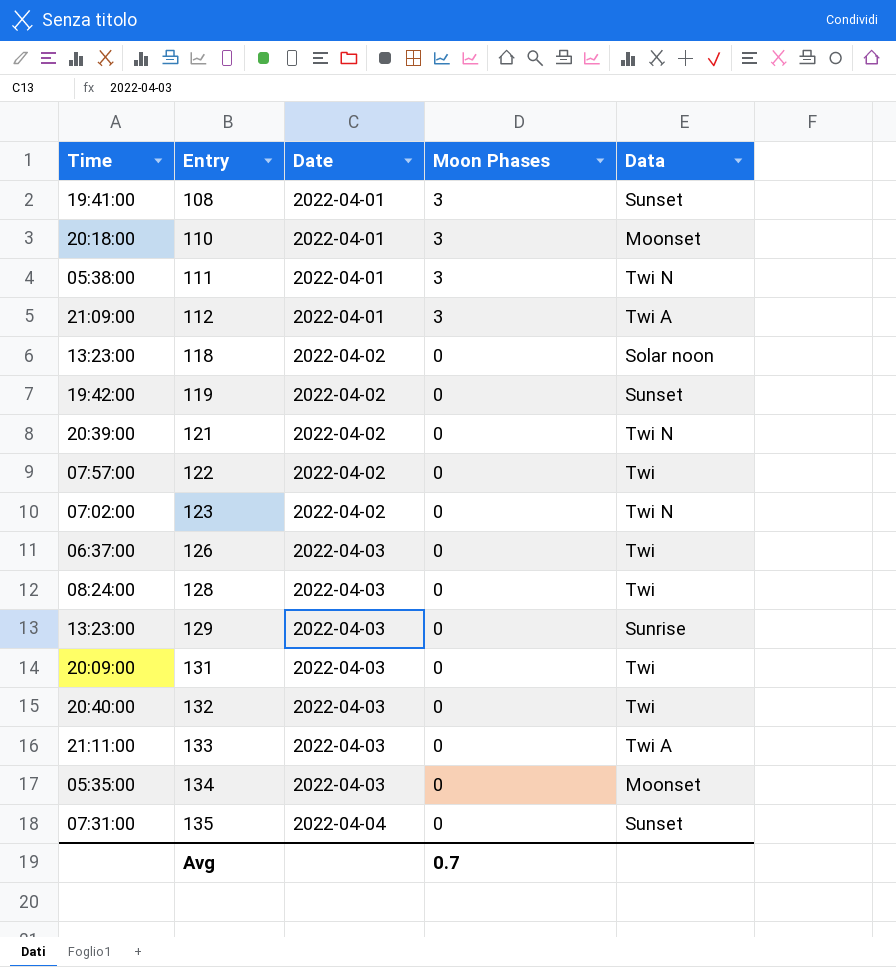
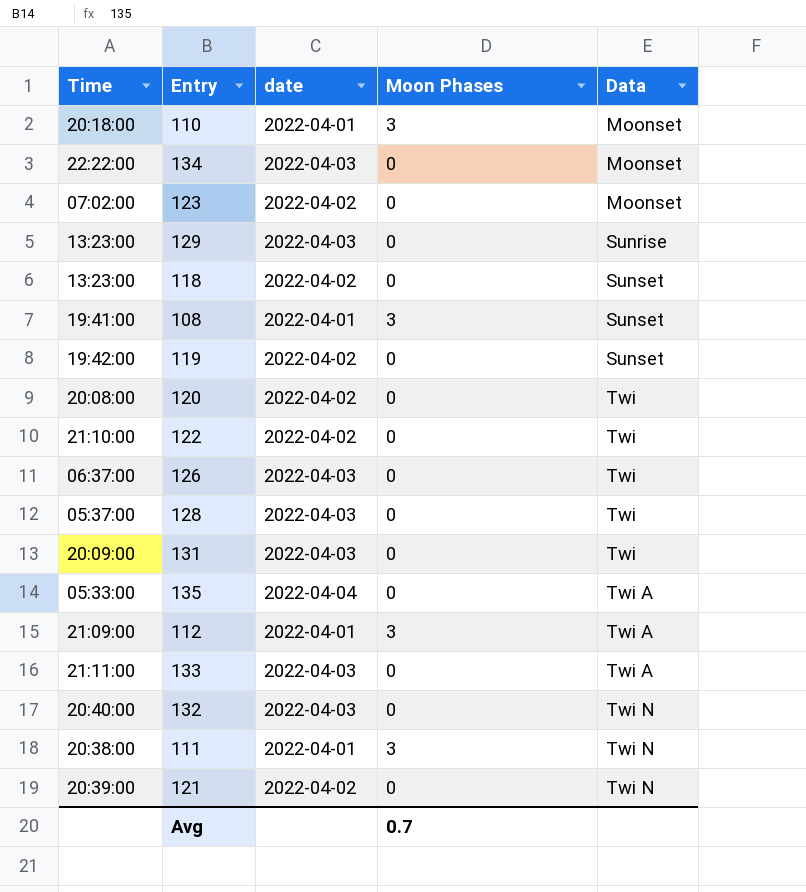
row order: Entry ascending -> Data ascending
column name: Date -> date
134 | Time: 05:35:00 -> 22:22:00
123 | Data: Twi N -> Moonset
118 | Data: Solar noon -> Sunset
row 120: none -> 20:08:00 | 2022-04-02 | 0 | Twi
122 | Time: 07:57:00 -> 21:10:00
128 | Time: 08:24:00 -> 05:37:00
135 | Time: 07:31:00 -> 05:33:00
135 | Data: Sunset -> Twi A
132 | Data: Twi -> Twi N
111 | Time: 05:38:00 -> 20:38:00

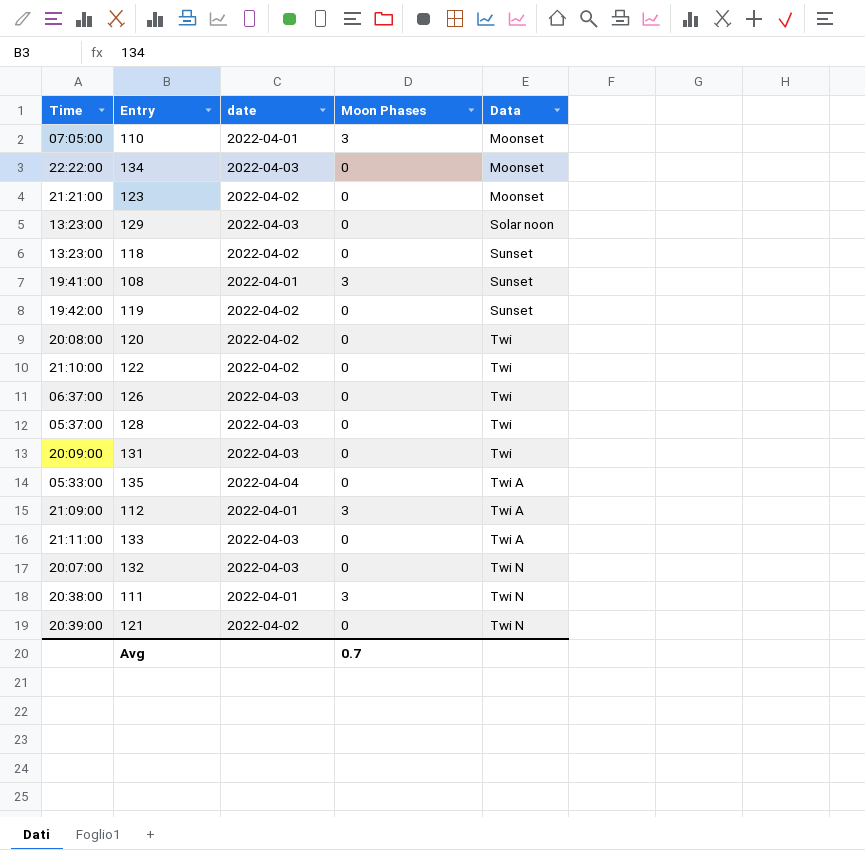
110 | Time: 20:18:00 -> 07:05:00
123 | Time: 07:02:00 -> 21:21:00
129 | Data: Sunrise -> Solar noon
132 | Time: 20:40:00 -> 20:07:00

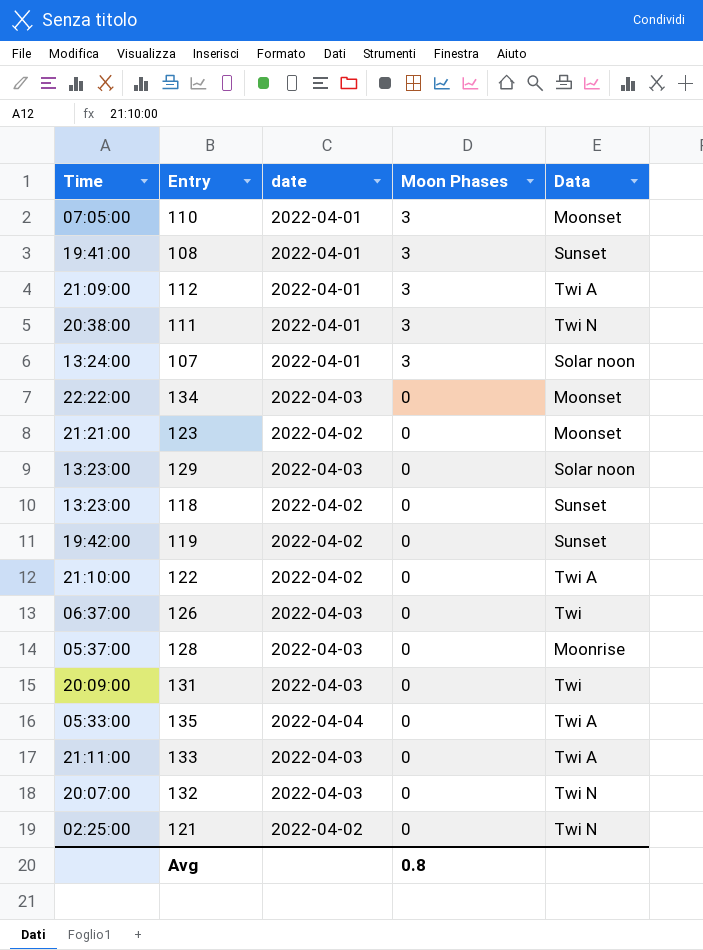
row order: Data ascending -> Moon Phases descending
row 120: 20:08:00 | 2022-04-02 | 0 | Twi -> none
row 107: none -> 13:24:00 | 2022-04-01 | 3 | Solar noon
122 | Data: Twi -> Twi A
128 | Data: Twi -> Moonrise
121 | Time: 20:39:00 -> 02:25:00
Avg | Moon Phases: 0.7 -> 0.8

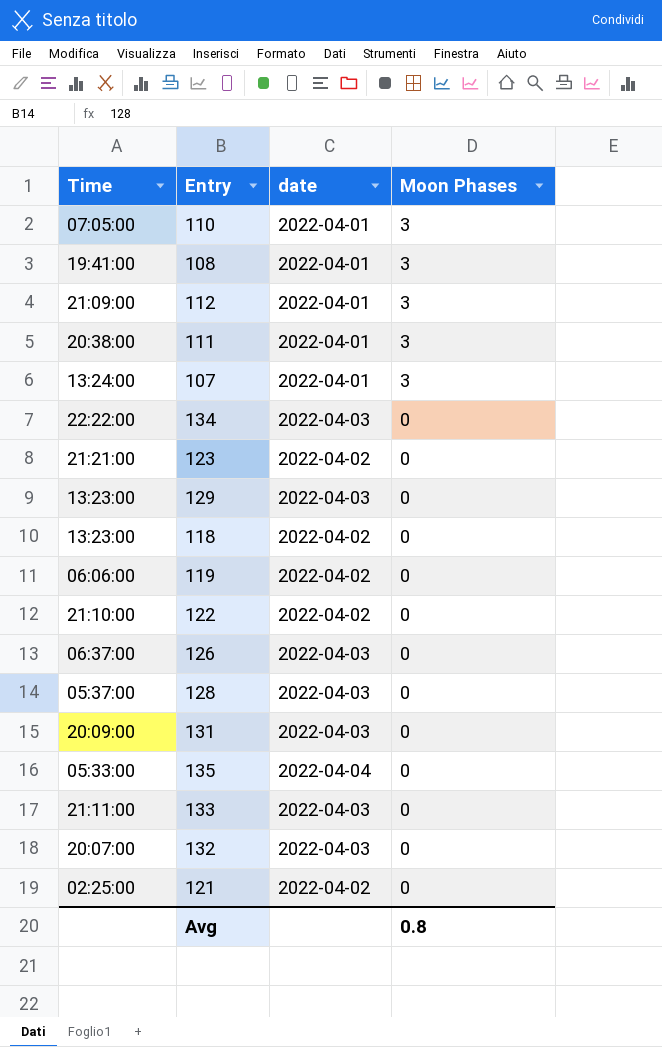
column Data | position: 5 -> none
119 | Time: 19:42:00 -> 06:06:00

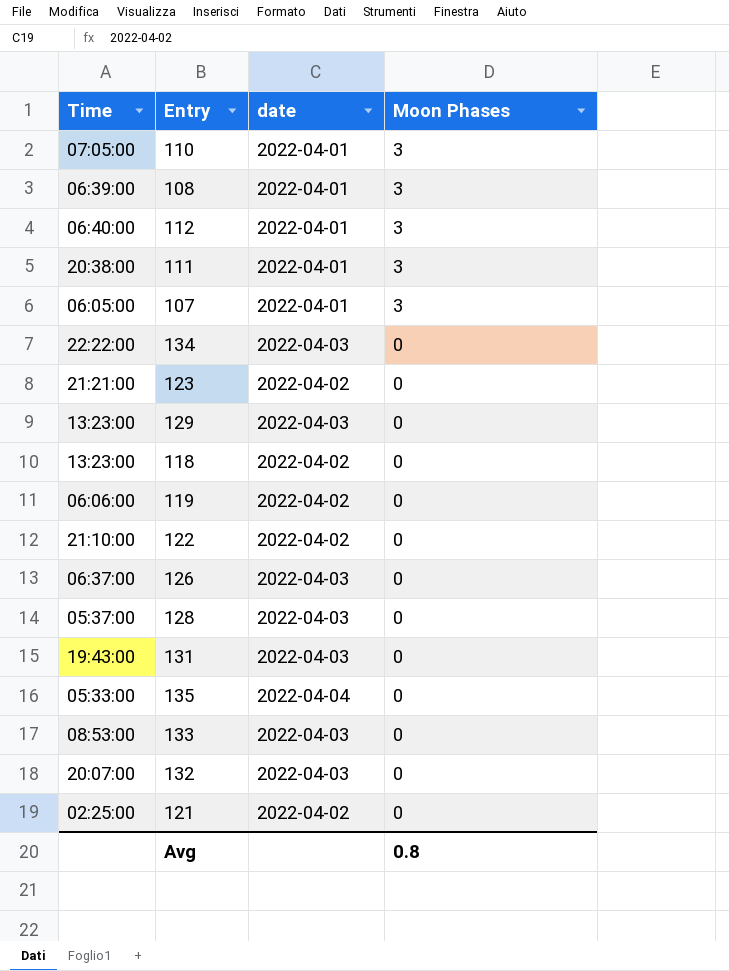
108 | Time: 19:41:00 -> 06:39:00
112 | Time: 21:09:00 -> 06:40:00
107 | Time: 13:24:00 -> 06:05:00
131 | Time: 20:09:00 -> 19:43:00
133 | Time: 21:11:00 -> 08:53:00

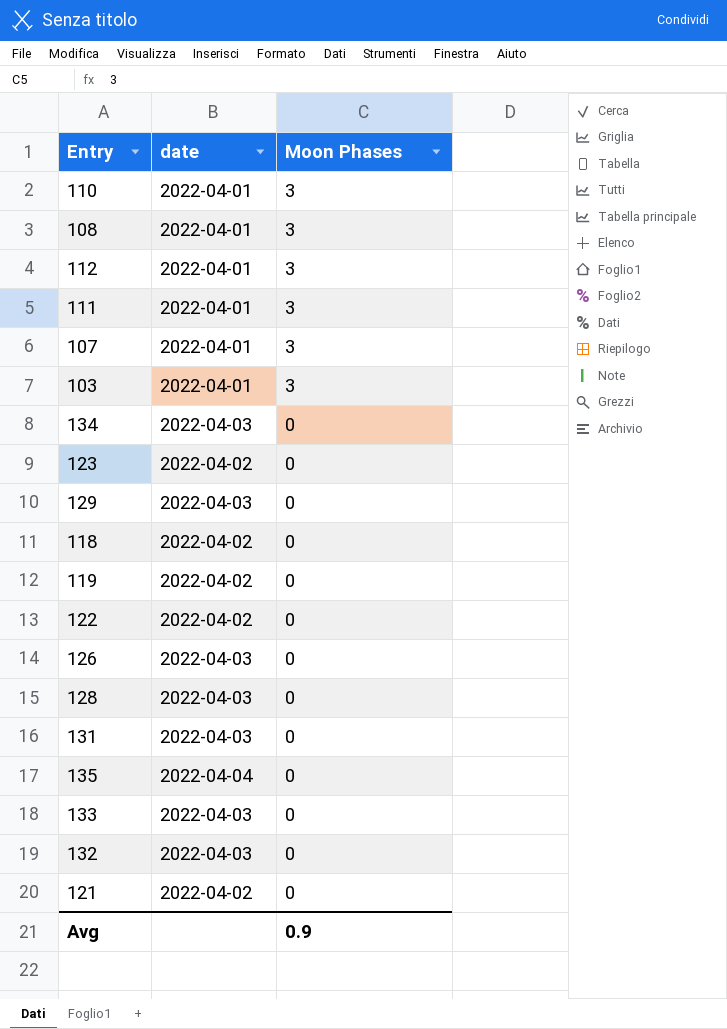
column Time | position: 1 -> none
row 103: none -> 2022-04-01 | 3
Avg | Moon Phases: 0.8 -> 0.9

